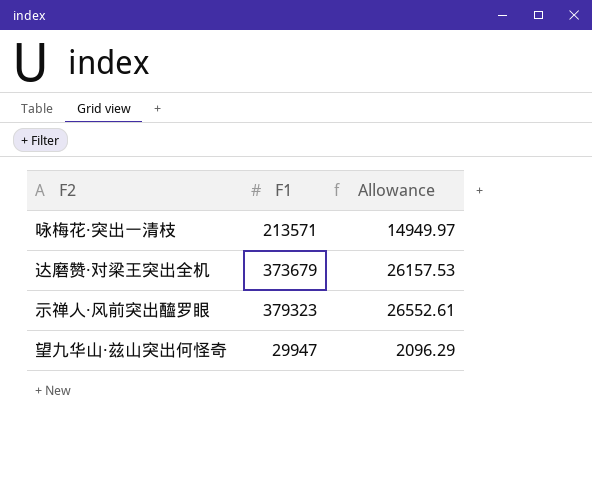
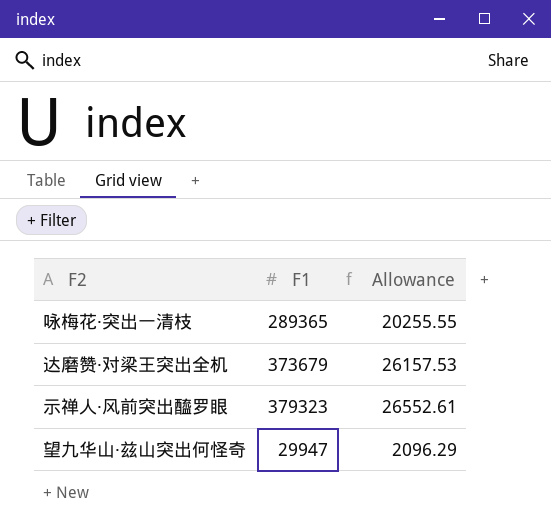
咏梅花·突出一清枝 | F1: 213571 -> 289365
咏梅花·突出一清枝 | Allowance: 14949.97 -> 20255.55

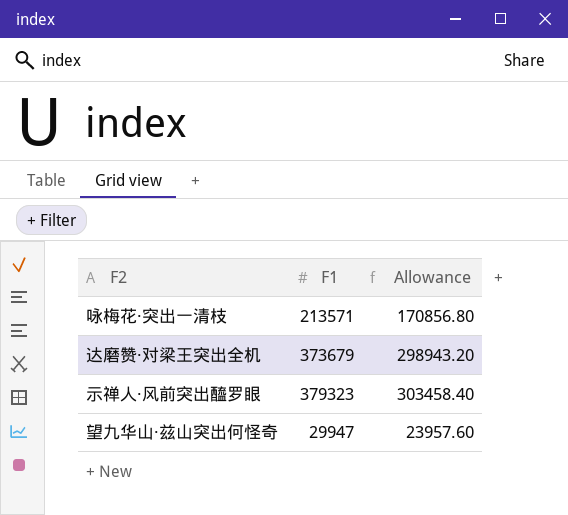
column Allowance | formula: [F1] * 0.07 -> [F1] * 0.8
咏梅花·突出一清枝 | F1: 289365 -> 213571

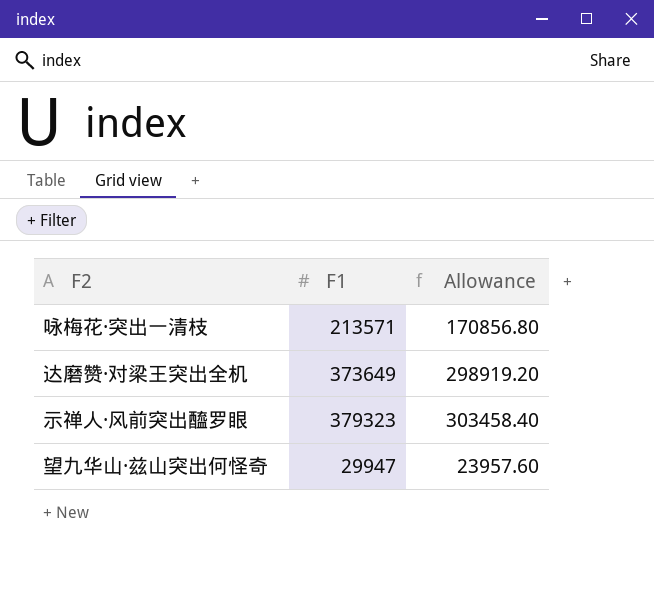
达磨赞·对梁王突出全机 | F1: 373679 -> 373649
达磨赞·对梁王突出全机 | Allowance: 298943.20 -> 298919.20

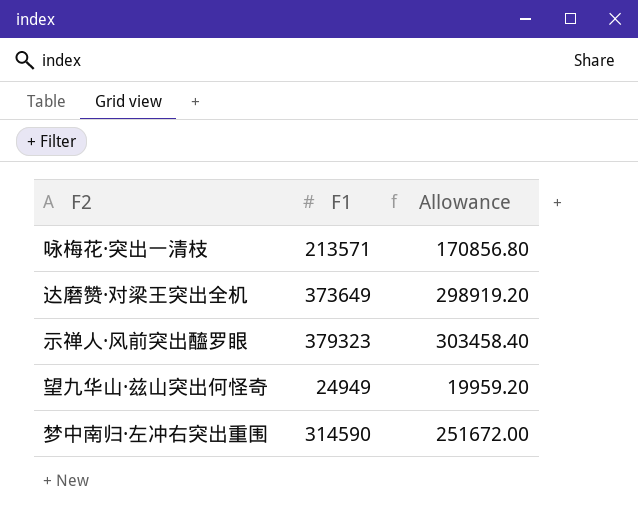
望九华山·兹山突出何怪奇 | F1: 29947 -> 24949
望九华山·兹山突出何怪奇 | Allowance: 23957.60 -> 19959.20
row 梦中南归·左冲右突出重围: none -> 314590 | 251672.00

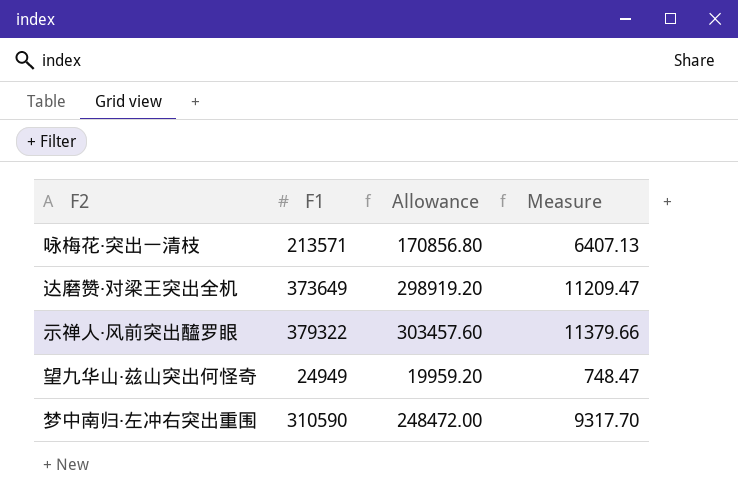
column Measure | formula: none -> [F1] * 0.03
示禅人·风前突出醯罗眼 | F1: 379323 -> 379322
示禅人·风前突出醯罗眼 | Allowance: 303458.40 -> 303457.60
梦中南归·左冲右突出重围 | F1: 314590 -> 310590
梦中南归·左冲右突出重围 | Allowance: 251672.00 -> 248472.00

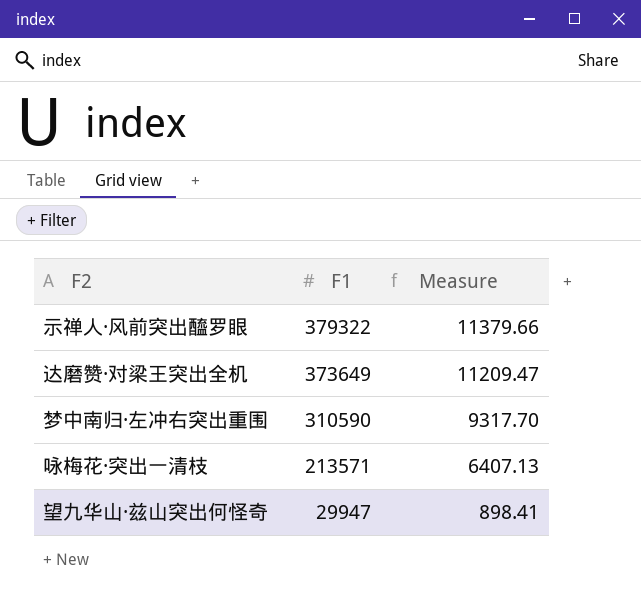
row order: none -> F1 descending
column Allowance | formula: [F1] * 0.8 -> none
望九华山·兹山突出何怪奇 | F1: 24949 -> 29947
望九华山·兹山突出何怪奇 | Measure: 748.47 -> 898.41

